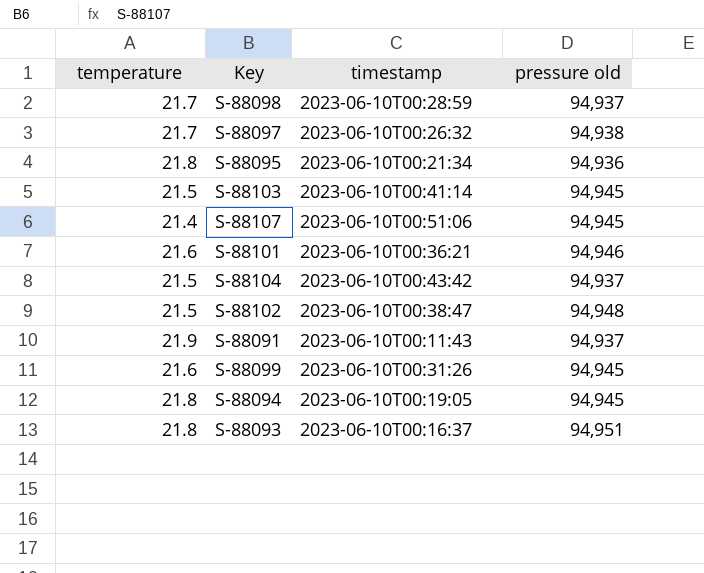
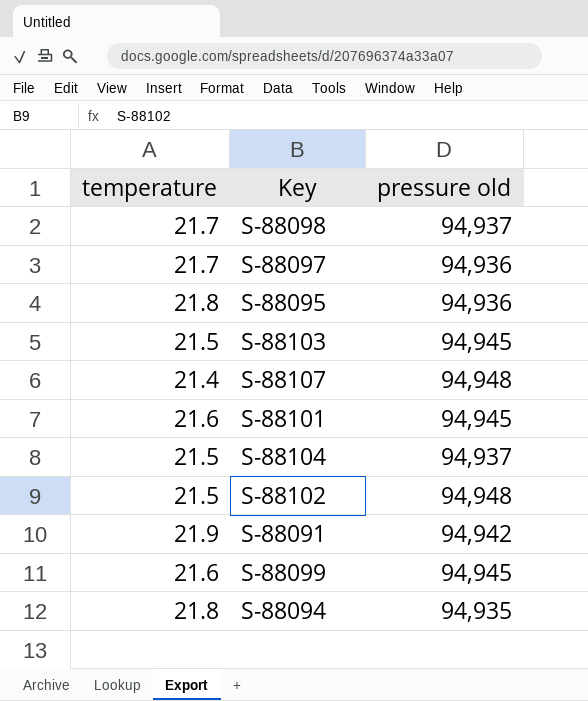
column timestamp | position: 3 -> none
row S-88093: 21.8 | 2023-06-10T00:16:37 | 94,951 -> none
S-88097 | pressure old: 94,938 -> 94,936
S-88107 | pressure old: 94,945 -> 94,948
S-88101 | pressure old: 94,946 -> 94,945
S-88091 | pressure old: 94,937 -> 94,942
S-88094 | pressure old: 94,945 -> 94,935

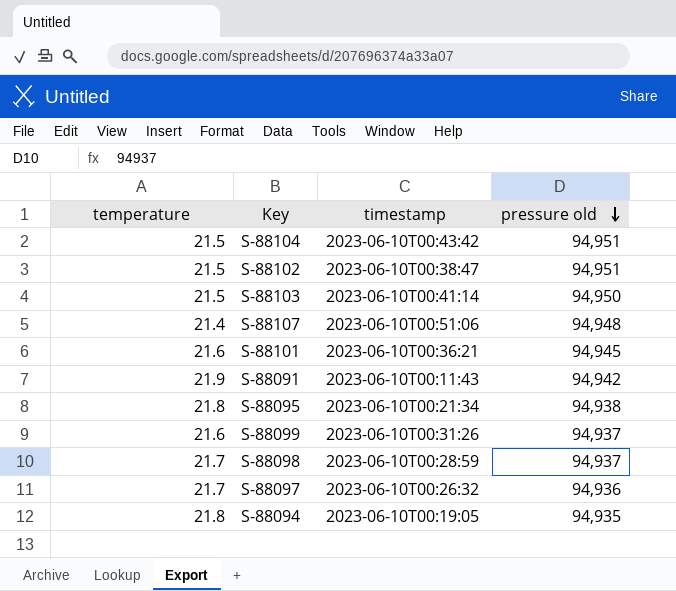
row order: none -> pressure old descending
column timestamp | position: none -> 3
S-88104 | pressure old: 94,937 -> 94,951
S-88102 | pressure old: 94,948 -> 94,951
S-88103 | pressure old: 94,945 -> 94,950
S-88095 | pressure old: 94,936 -> 94,938
S-88099 | pressure old: 94,945 -> 94,937

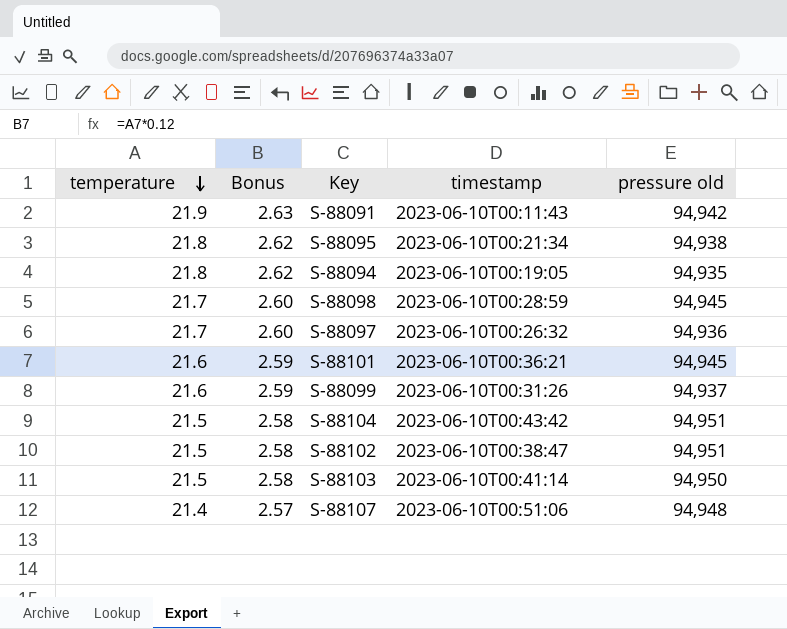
row order: pressure old descending -> temperature descending
column Bonus | formula: none -> [temperature] * 0.12
S-88098 | pressure old: 94,937 -> 94,945

